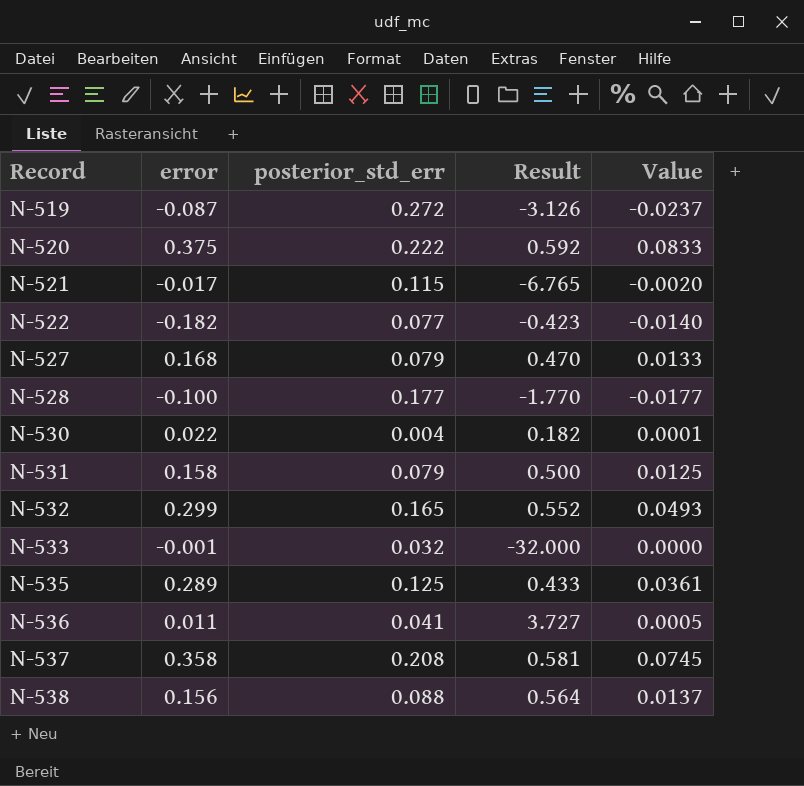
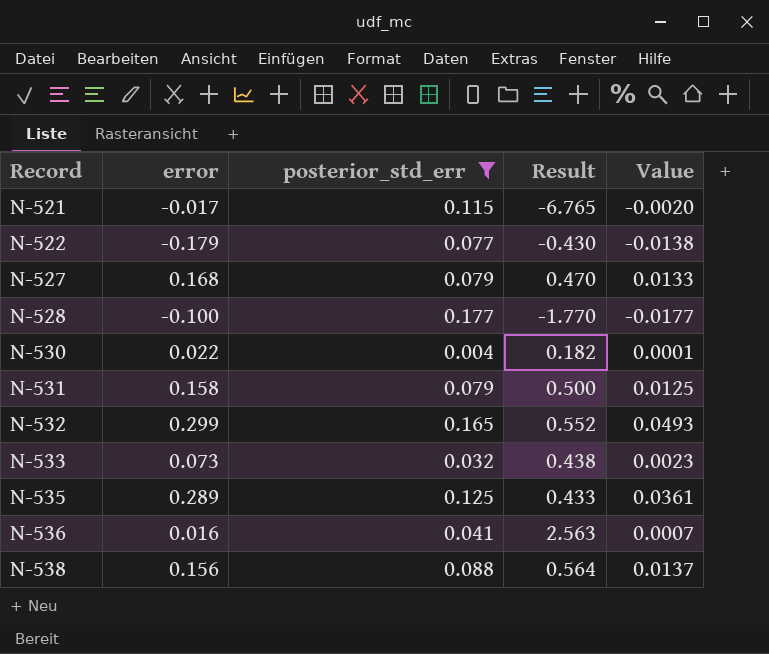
filter: none -> posterior_std_err <= 0.177
N-522 | error: -0.182 -> -0.179
N-522 | Result: -0.423 -> -0.430
N-522 | Value: -0.0140 -> -0.0138
N-533 | error: -0.001 -> 0.073
N-533 | Result: -32.000 -> 0.438
N-533 | Value: 0.0000 -> 0.0023
N-536 | error: 0.011 -> 0.016
N-536 | Result: 3.727 -> 2.563
N-536 | Value: 0.0005 -> 0.0007

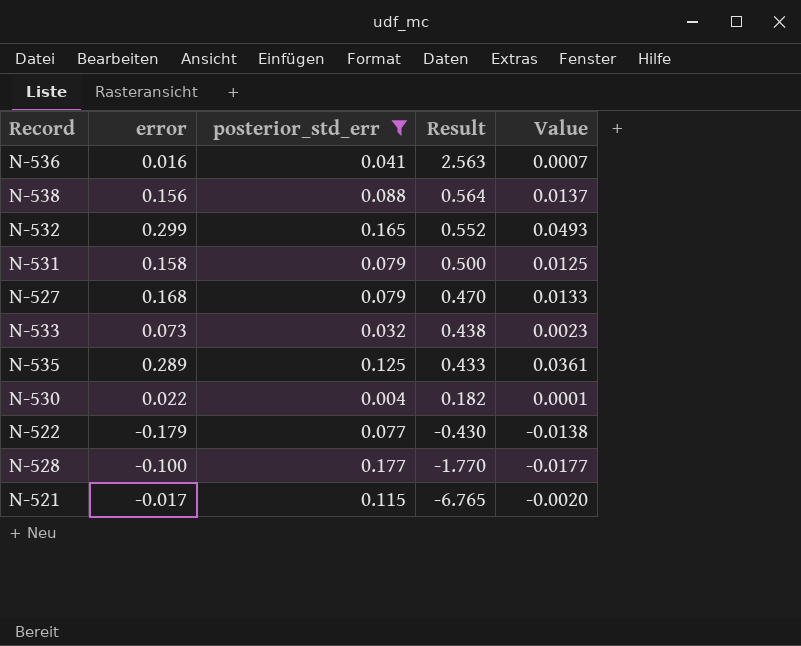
row order: Record ascending -> Result descending

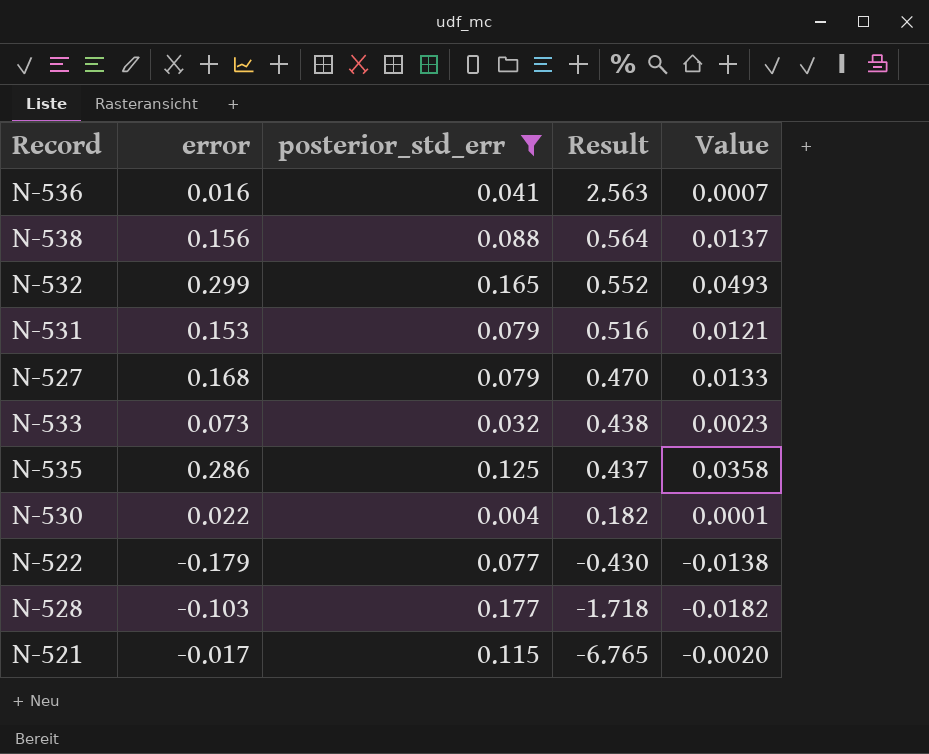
N-531 | error: 0.158 -> 0.153
N-531 | Result: 0.500 -> 0.516
N-531 | Value: 0.0125 -> 0.0121
N-535 | error: 0.289 -> 0.286
N-535 | Result: 0.433 -> 0.437
N-535 | Value: 0.0361 -> 0.0358
N-528 | error: -0.100 -> -0.103
N-528 | Result: -1.770 -> -1.718
N-528 | Value: -0.0177 -> -0.0182

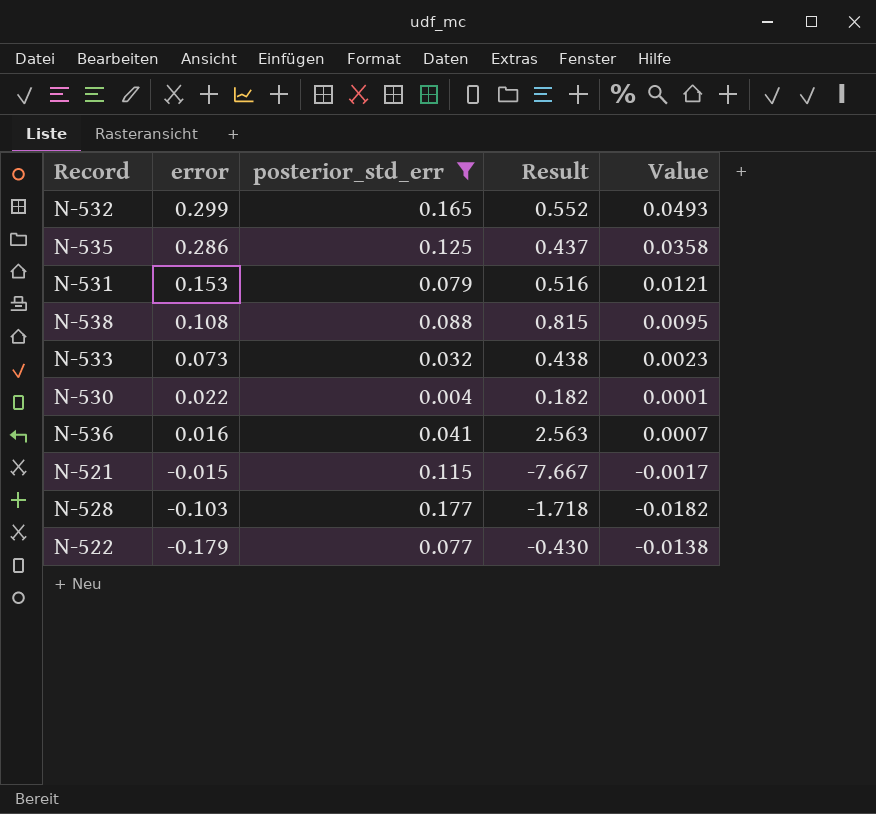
row order: Result descending -> error descending
row N-527: 0.168 | 0.079 | 0.470 | 0.0133 -> none
N-538 | error: 0.156 -> 0.108
N-538 | Result: 0.564 -> 0.815
N-538 | Value: 0.0137 -> 0.0095
N-521 | error: -0.017 -> -0.015
N-521 | Result: -6.765 -> -7.667
N-521 | Value: -0.0020 -> -0.0017

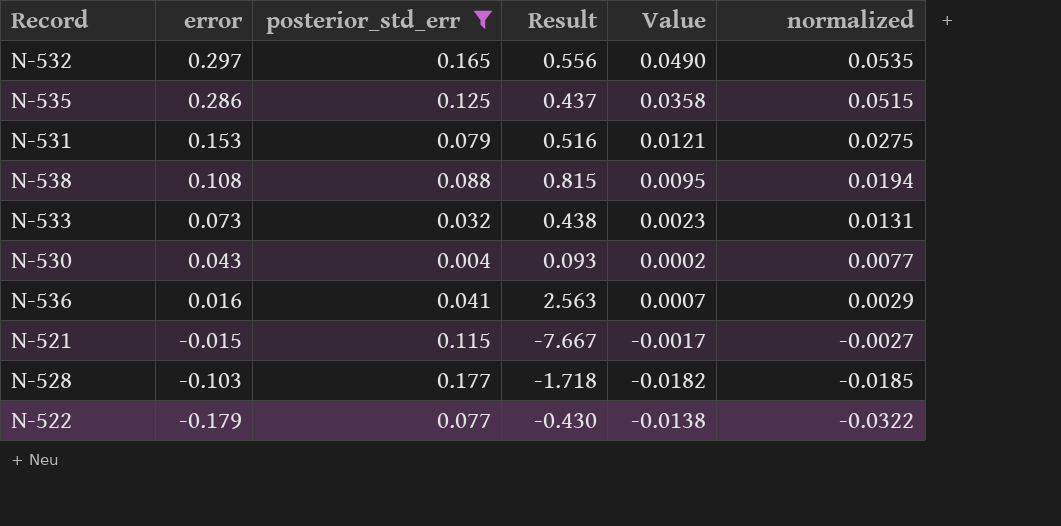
column normalized | formula: none -> [error] * 0.18
N-532 | error: 0.299 -> 0.297
N-532 | Result: 0.552 -> 0.556
N-532 | Value: 0.0493 -> 0.0490
N-530 | error: 0.022 -> 0.043
N-530 | Result: 0.182 -> 0.093
N-530 | Value: 0.0001 -> 0.0002

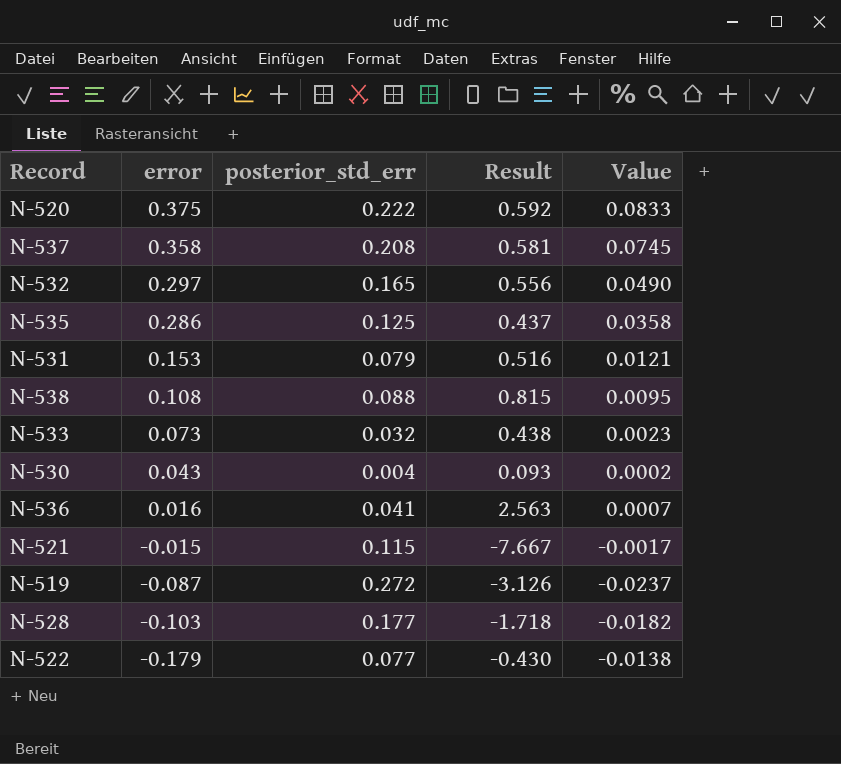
filter: posterior_std_err <= 0.177 -> none
column normalized | formula: [error] * 0.18 -> none

